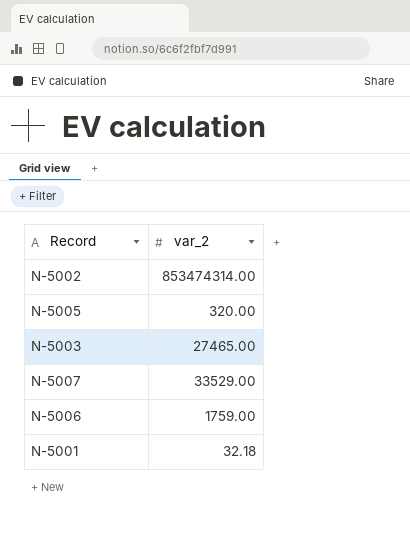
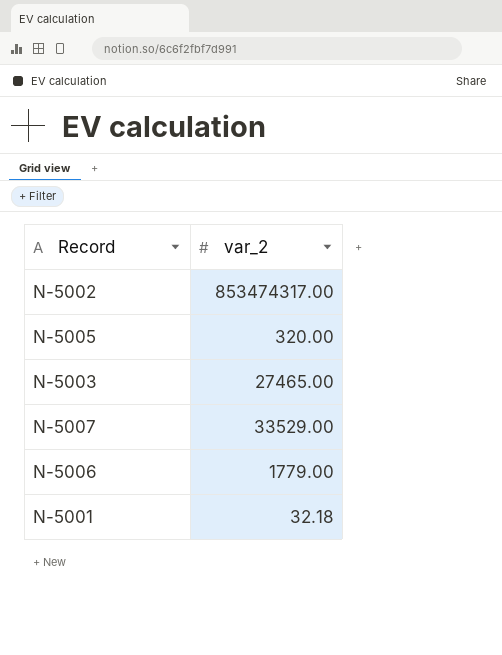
N-5002 | var_2: 853474314.00 -> 853474317.00
N-5006 | var_2: 1759.00 -> 1779.00

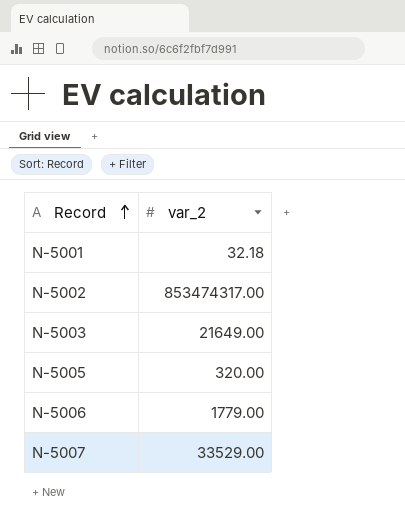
row order: none -> Record ascending
N-5003 | var_2: 27465.00 -> 21649.00

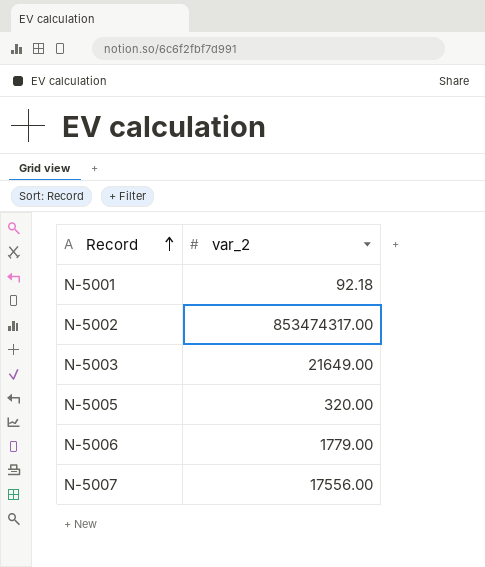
N-5001 | var_2: 32.18 -> 92.18
N-5007 | var_2: 33529.00 -> 17556.00

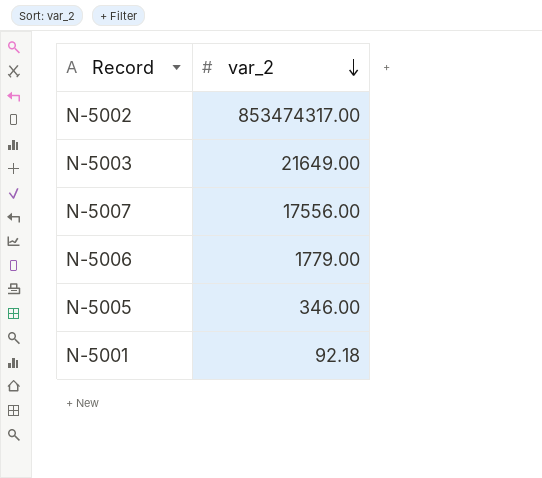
row order: Record ascending -> var_2 descending
N-5005 | var_2: 320.00 -> 346.00

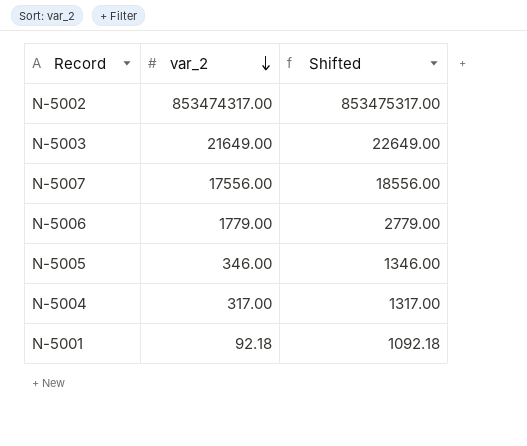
column Shifted | formula: none -> [var_2] + 1000
row N-5004: none -> 317.00 | 1317.00

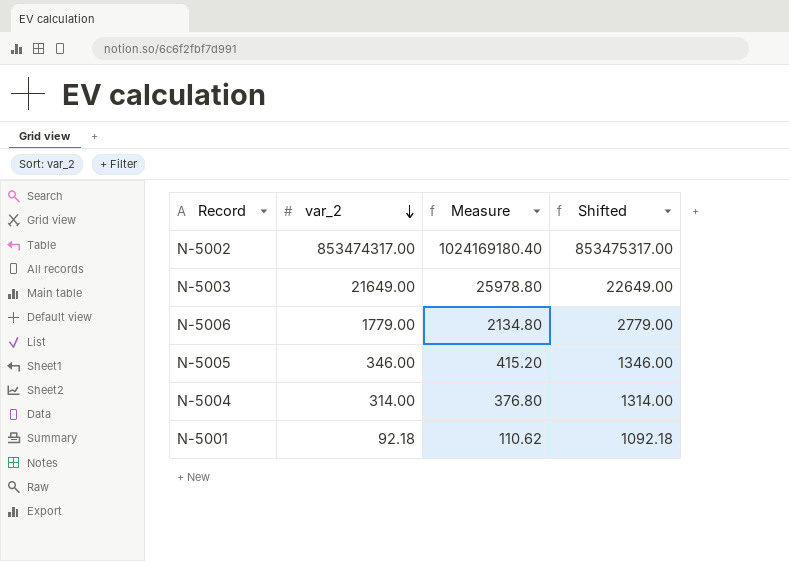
column Measure | formula: none -> [var_2] * 1.2
row N-5007: 17556.00 | 18556.00 -> none
N-5004 | var_2: 317.00 -> 314.00
N-5004 | Shifted: 1317.00 -> 1314.00

